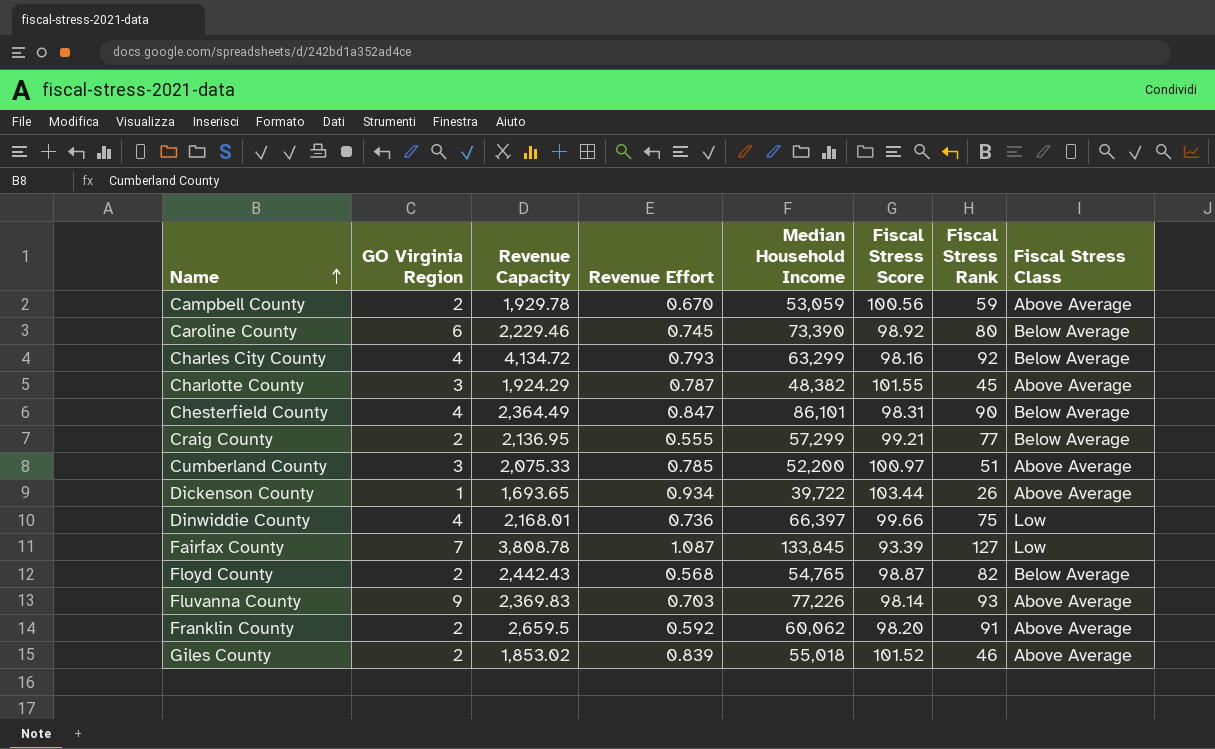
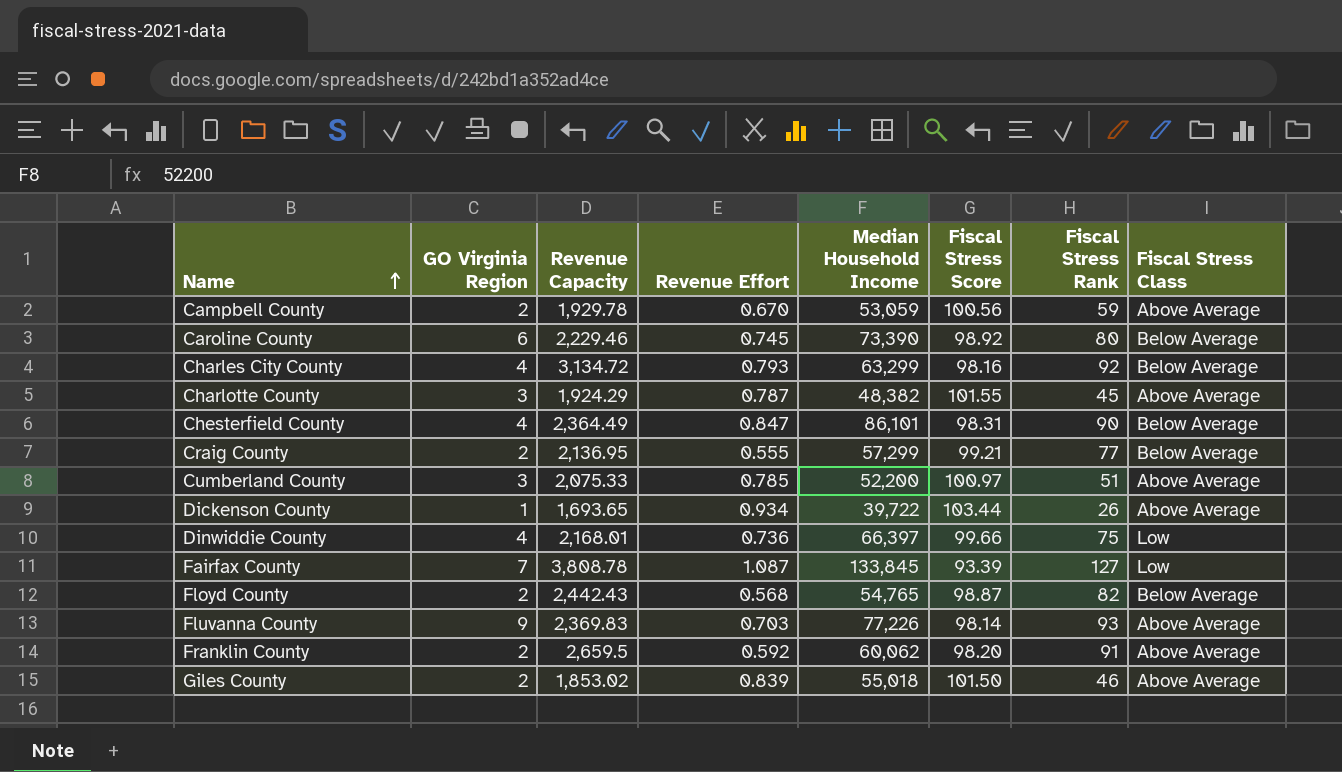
Charles City County | Revenue Capacity: 4,134.72 -> 3,134.72
Giles County | Fiscal Stress Score: 101.52 -> 101.50

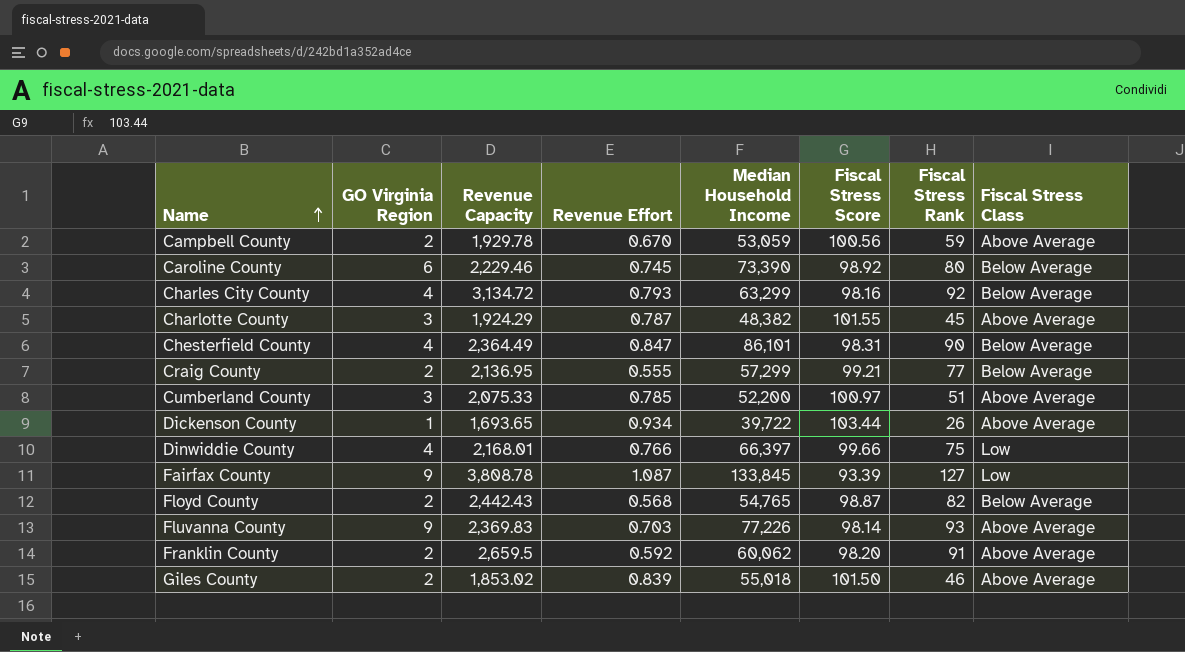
Dinwiddie County | Revenue Effort: 0.736 -> 0.766
Fairfax County | GO Virginia Region: 7 -> 9

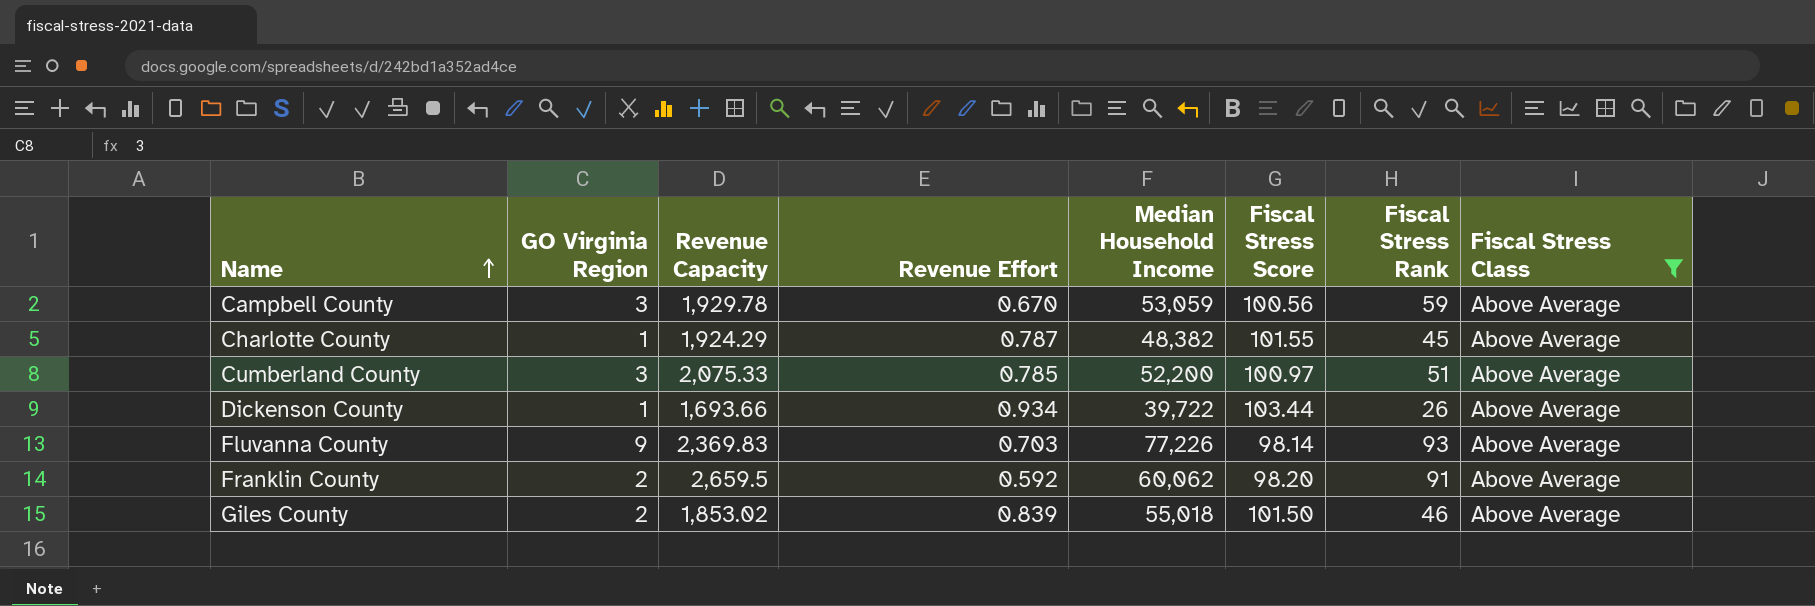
filter: none -> Fiscal Stress Class = Above Average
Campbell County | GO Virginia Region: 2 -> 3
Charlotte County | GO Virginia Region: 3 -> 1
Dickenson County | Revenue Capacity: 1,693.65 -> 1,693.66

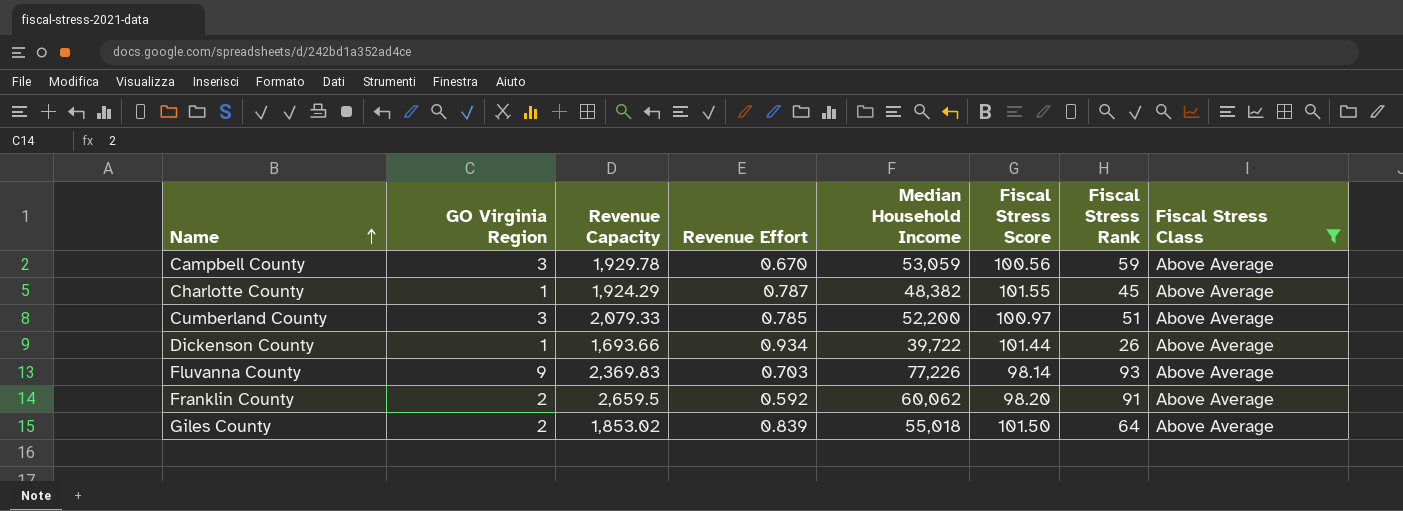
Cumberland County | Revenue Capacity: 2,075.33 -> 2,079.33
Dickenson County | Fiscal Stress Score: 103.44 -> 101.44
Giles County | Fiscal Stress Rank: 46 -> 64

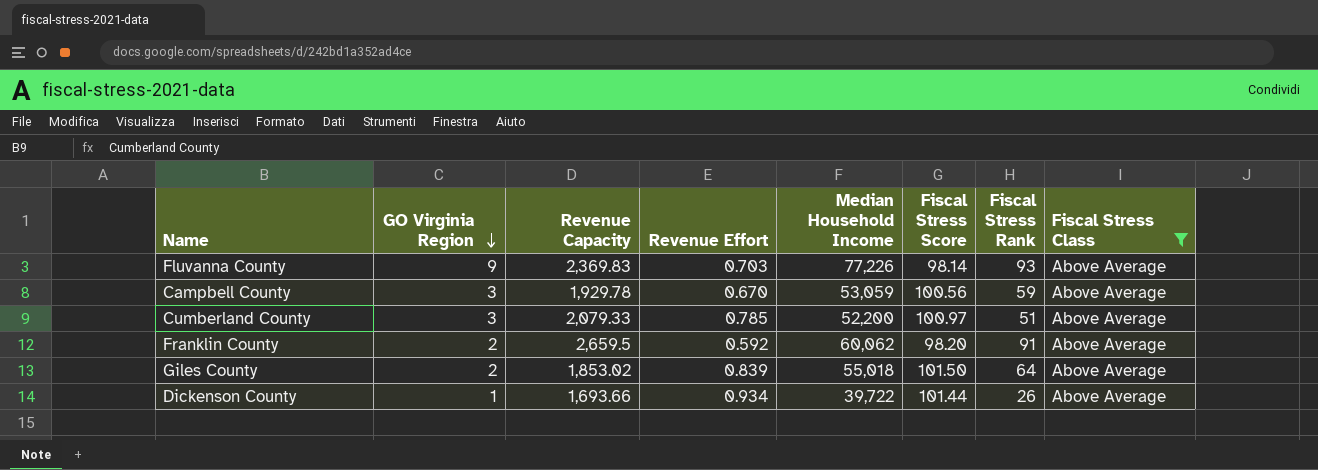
row order: Name ascending -> GO Virginia Region descending
row Charlotte County: 1 | 1,924.29 | 0.787 | 48,382 | 101.55 | 45 | Above Average -> none

